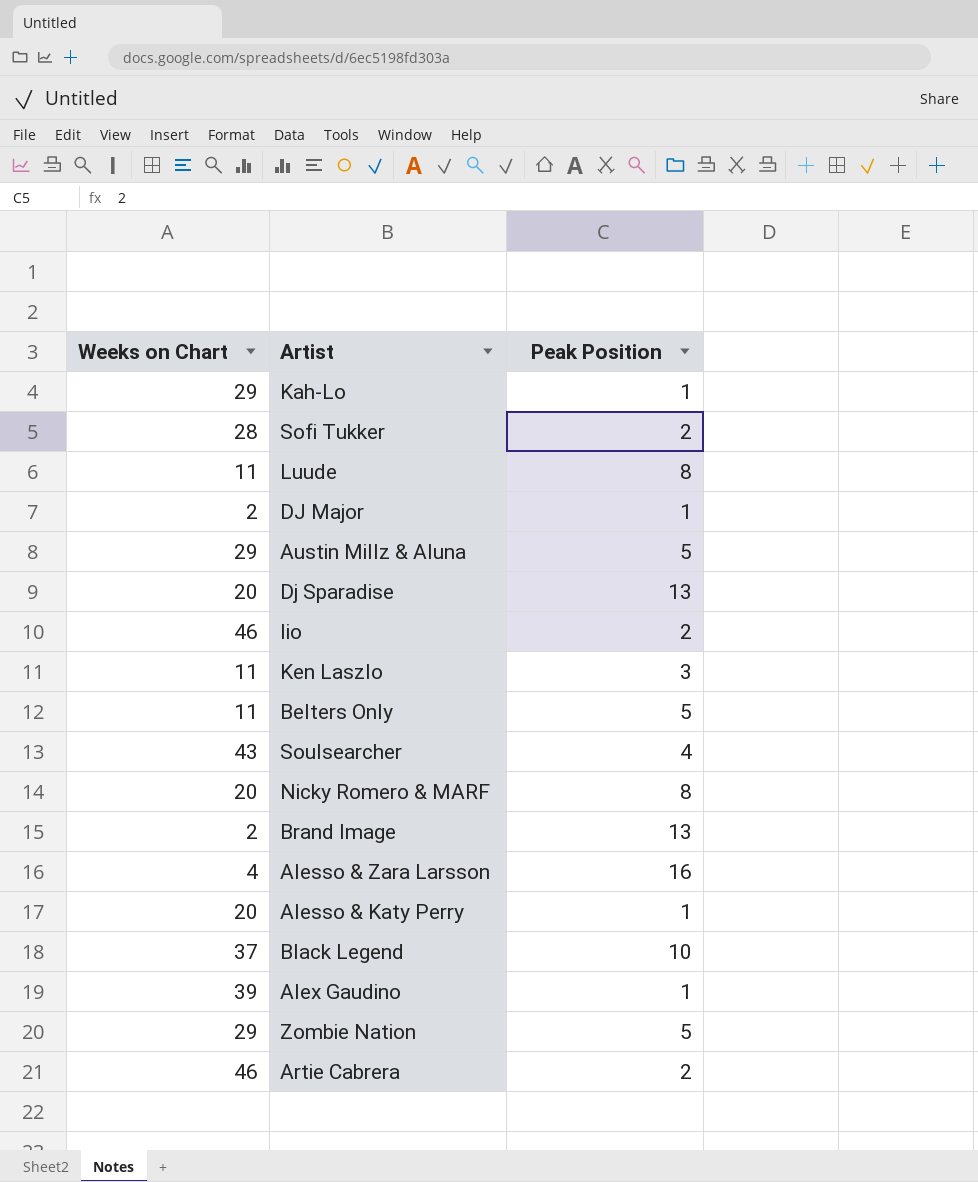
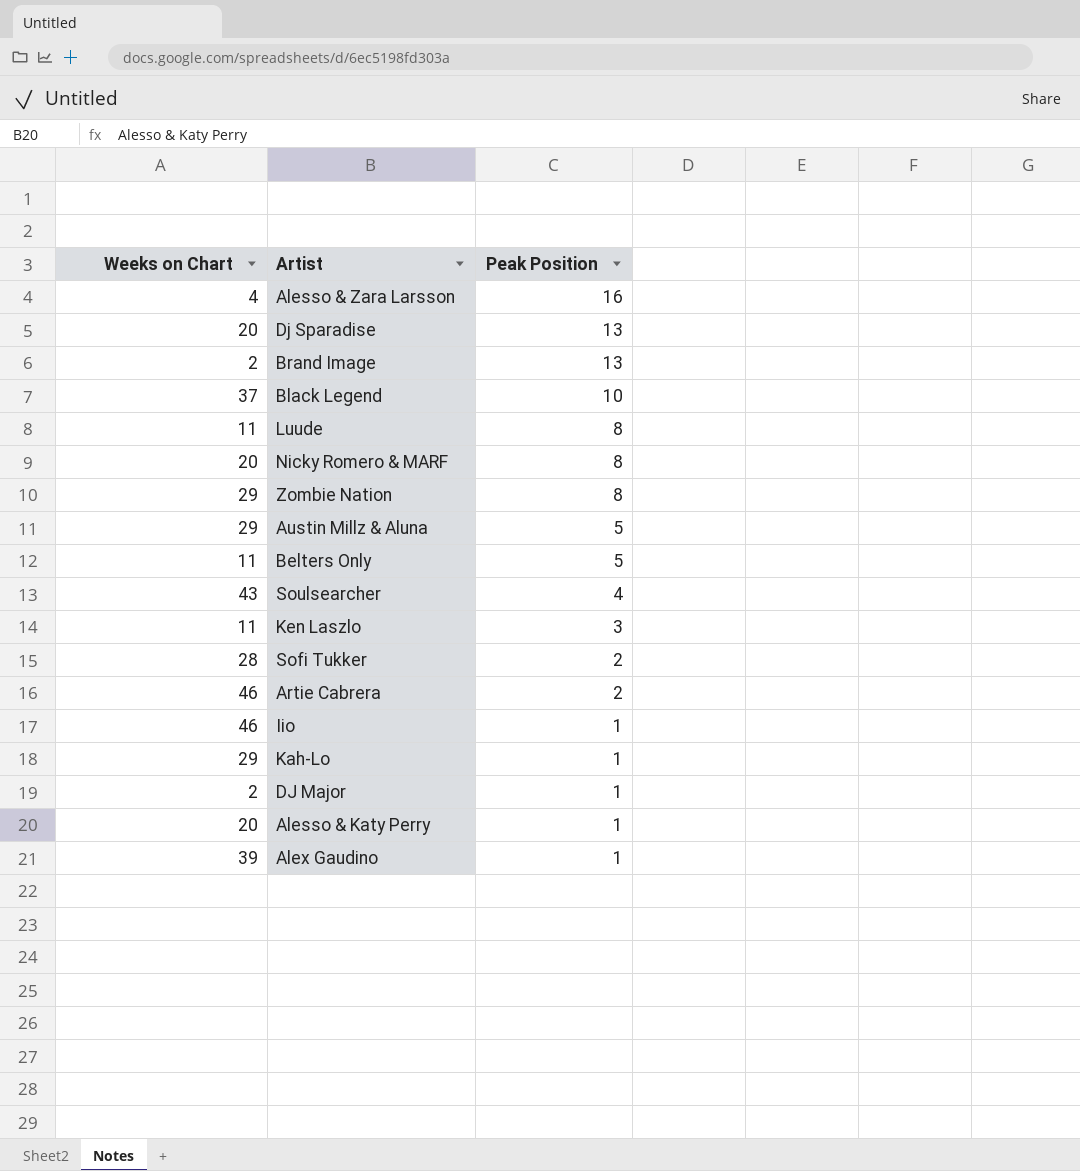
row order: none -> Peak Position descending
Zombie Nation | Peak Position: 5 -> 8
Iio | Peak Position: 2 -> 1

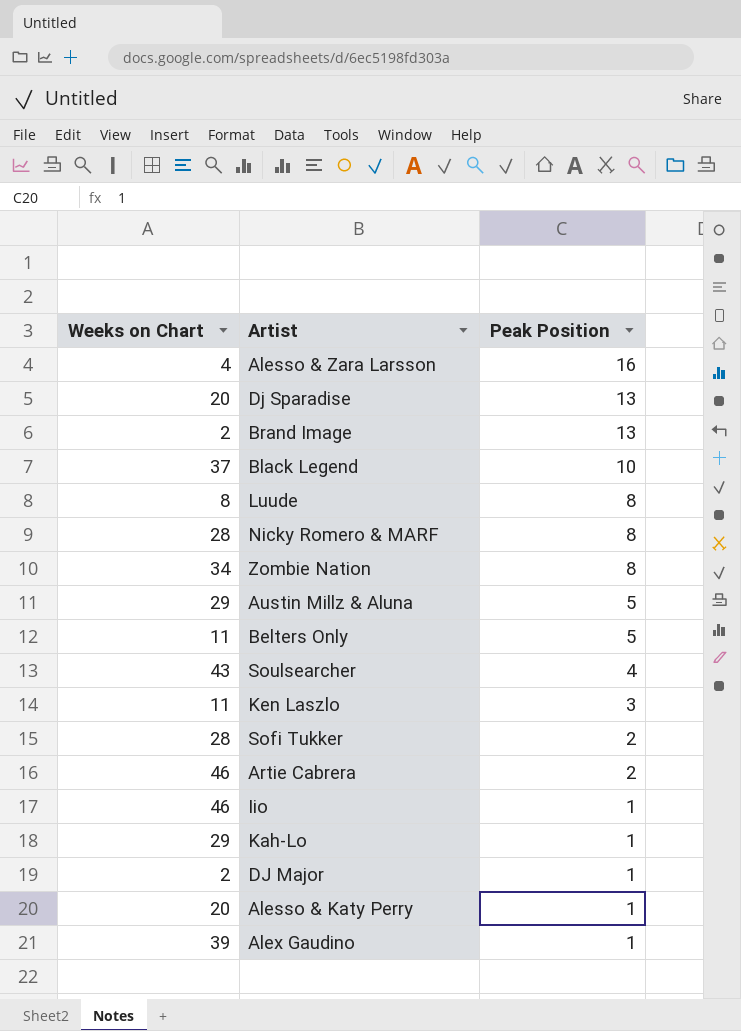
Luude | Weeks on Chart: 11 -> 8
Nicky Romero & MARF | Weeks on Chart: 20 -> 28
Zombie Nation | Weeks on Chart: 29 -> 34

